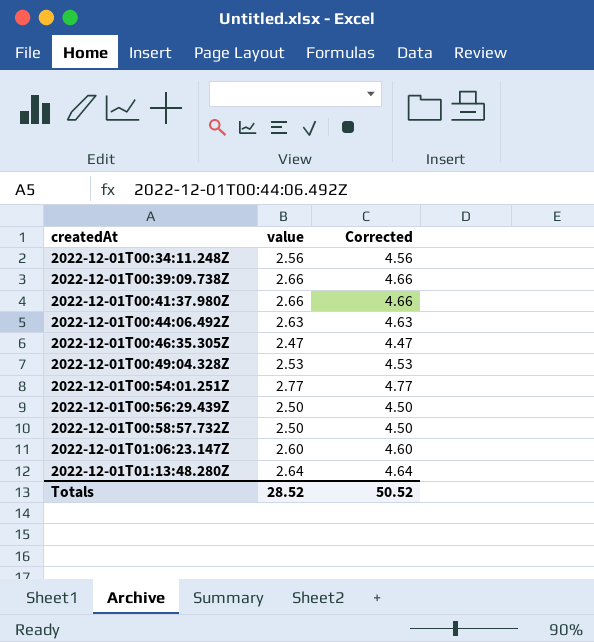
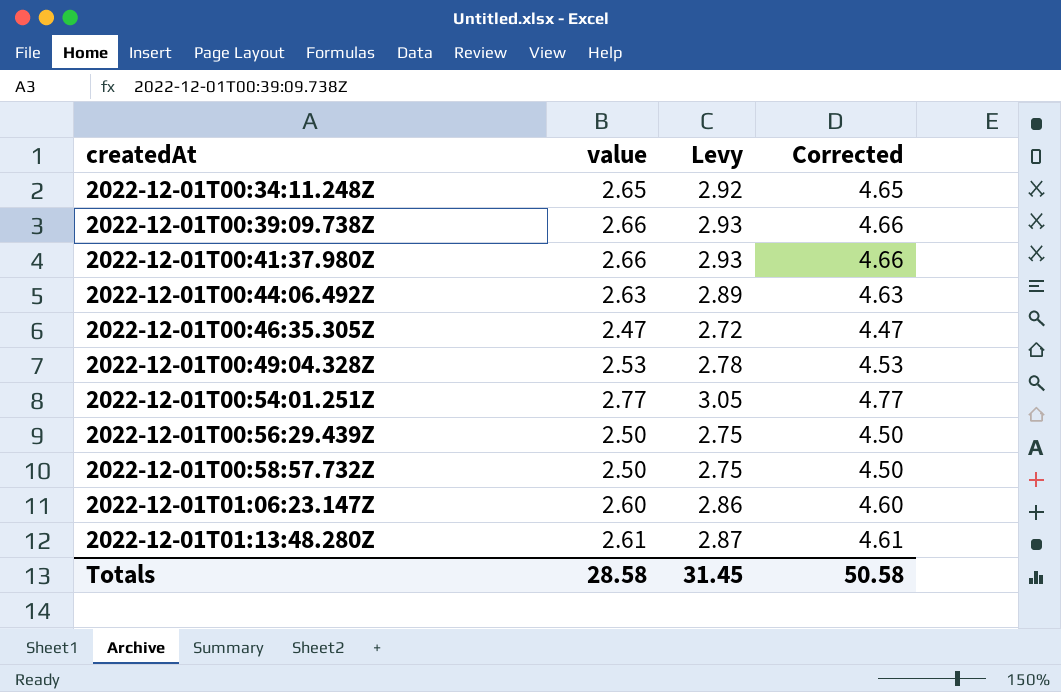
column Levy | formula: none -> [value] * 1.1
2022-12-01T00:34:11.248Z | value: 2.56 -> 2.65
2022-12-01T00:34:11.248Z | Corrected: 4.56 -> 4.65
2022-12-01T01:13:48.280Z | value: 2.64 -> 2.61
2022-12-01T01:13:48.280Z | Corrected: 4.64 -> 4.61
Totals | value: 28.52 -> 28.58
Totals | Corrected: 50.52 -> 50.58

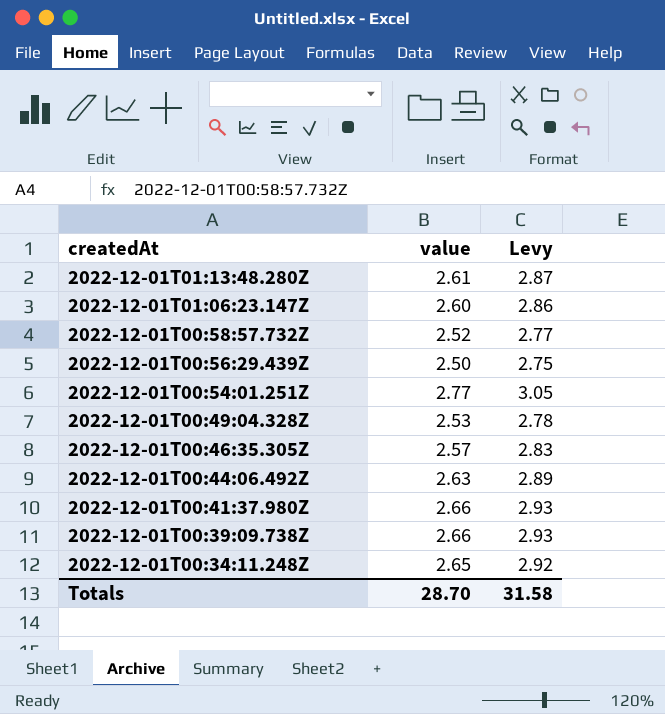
row order: createdAt ascending -> createdAt descending
column Corrected | formula: [value] + 2 -> none
2022-12-01T00:58:57.732Z | value: 2.50 -> 2.52
2022-12-01T00:58:57.732Z | Levy: 2.75 -> 2.77
2022-12-01T00:46:35.305Z | value: 2.47 -> 2.57
2022-12-01T00:46:35.305Z | Levy: 2.72 -> 2.83
Totals | value: 28.58 -> 28.70
Totals | Levy: 31.45 -> 31.58

